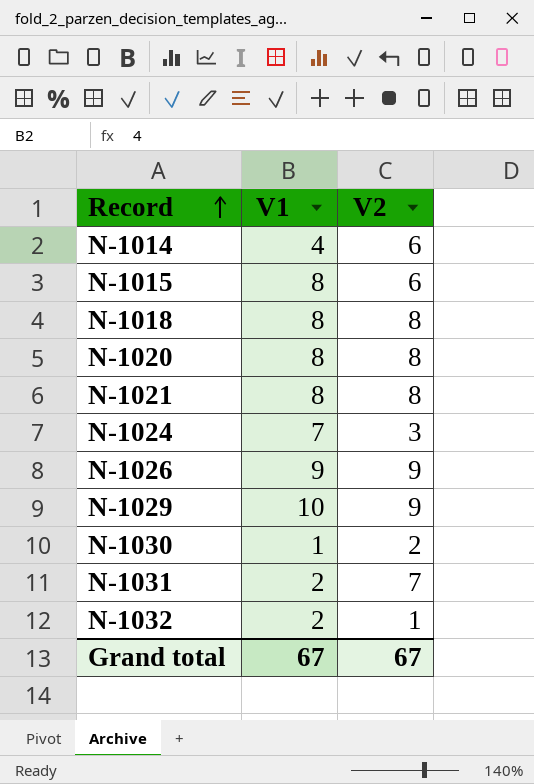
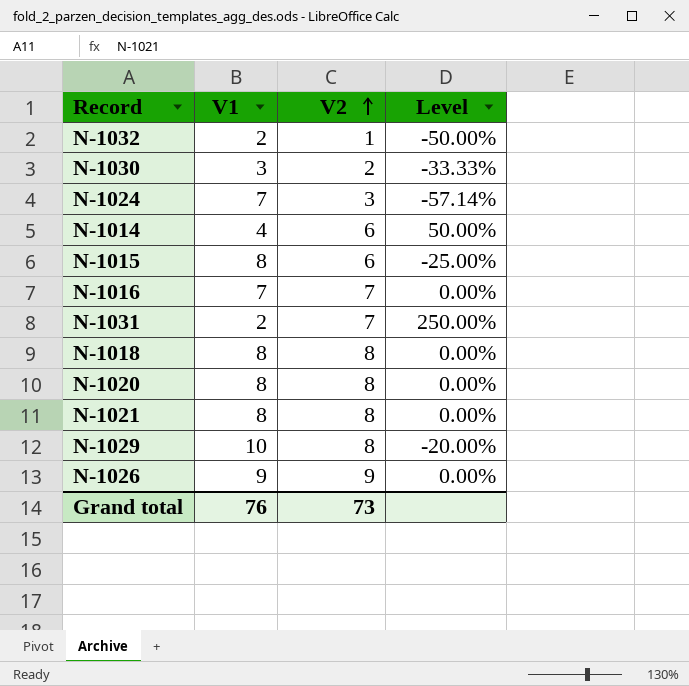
row order: Record ascending -> V2 ascending
column Level | formula: none -> ([V2] - [V1]) / [V1]
N-1030 | V1: 1 -> 3
row N-1016: none -> 7 | 7 | 0.00%
N-1029 | V2: 9 -> 8
Grand total | V1: 67 -> 76
Grand total | V2: 67 -> 73

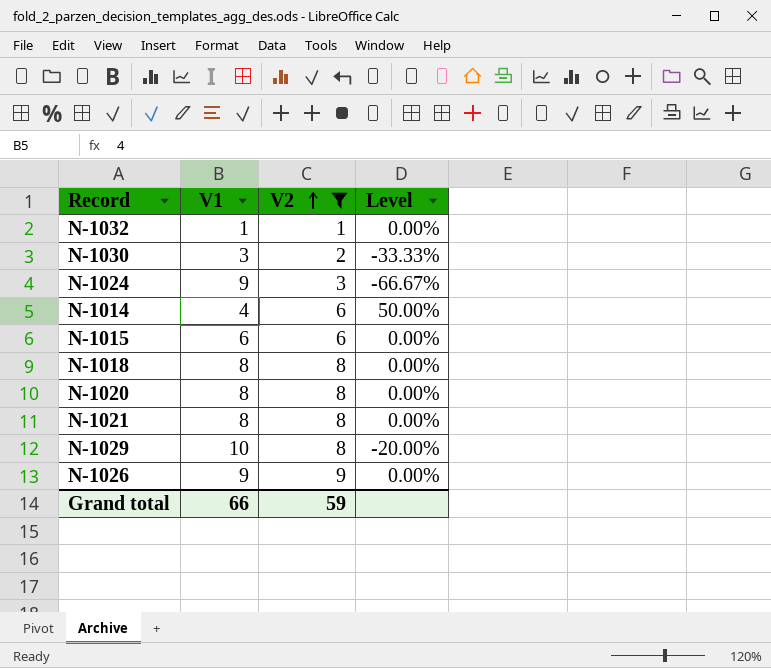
filter: none -> V2 != 7
N-1032 | V1: 2 -> 1
N-1032 | Level: -50.00% -> 0.00%
N-1024 | V1: 7 -> 9
N-1024 | Level: -57.14% -> -66.67%
N-1015 | V1: 8 -> 6
N-1015 | Level: -25.00% -> 0.00%
Grand total | V1: 76 -> 66
Grand total | V2: 73 -> 59

